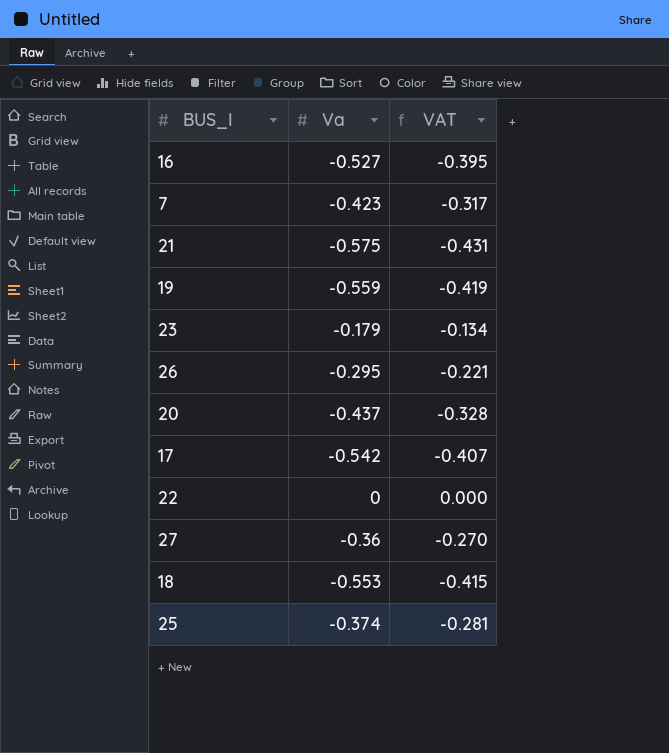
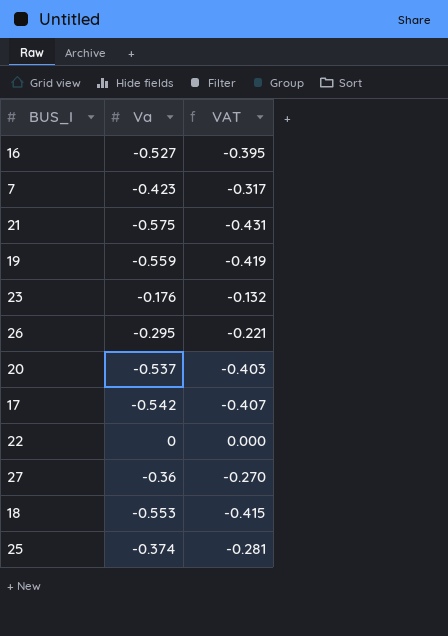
23 | Va: -0.179 -> -0.176
23 | VAT: -0.134 -> -0.132
20 | Va: -0.437 -> -0.537
20 | VAT: -0.328 -> -0.403

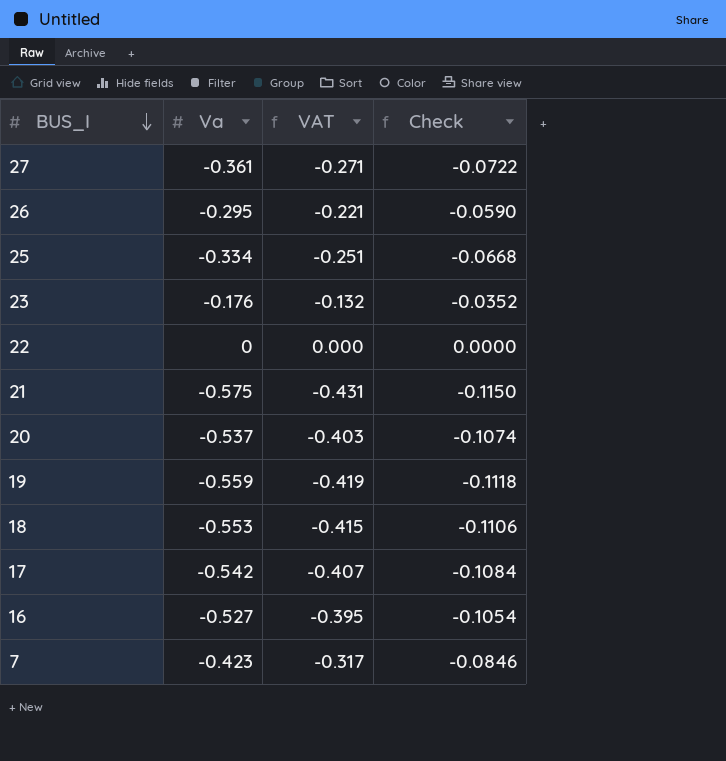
row order: none -> BUS_I descending
column Check | formula: none -> [Va] * 0.2
27 | Va: -0.36 -> -0.361
27 | VAT: -0.270 -> -0.271
25 | Va: -0.374 -> -0.334
25 | VAT: -0.281 -> -0.251

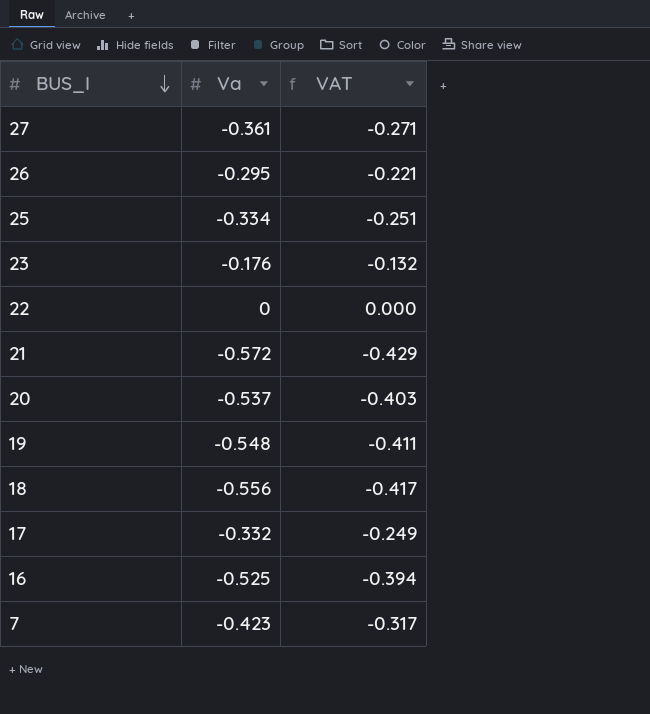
column Check | formula: [Va] * 0.2 -> none
21 | Va: -0.575 -> -0.572
21 | VAT: -0.431 -> -0.429
19 | Va: -0.559 -> -0.548
19 | VAT: -0.419 -> -0.411
18 | Va: -0.553 -> -0.556
18 | VAT: -0.415 -> -0.417
17 | Va: -0.542 -> -0.332
17 | VAT: -0.407 -> -0.249
16 | Va: -0.527 -> -0.525
16 | VAT: -0.395 -> -0.394

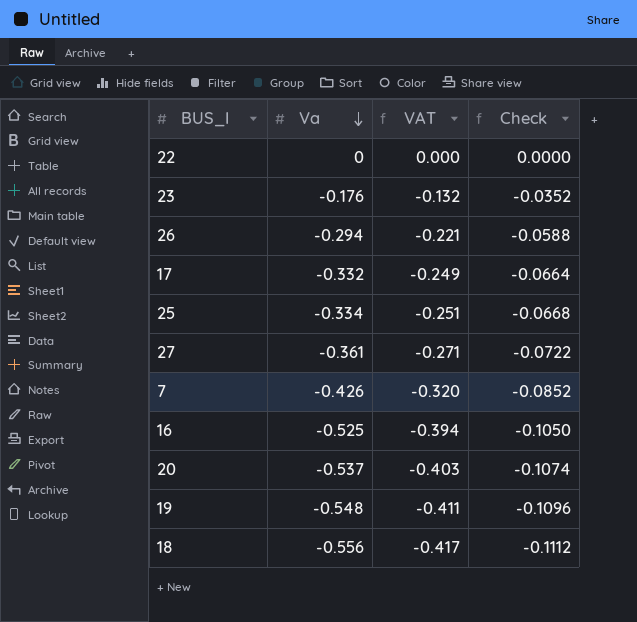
row order: BUS_I descending -> Va descending
column Check | formula: none -> [Va] * 0.2
row 21: -0.572 | -0.429 -> none
26 | Va: -0.295 -> -0.294
7 | Va: -0.423 -> -0.426
7 | VAT: -0.317 -> -0.320

